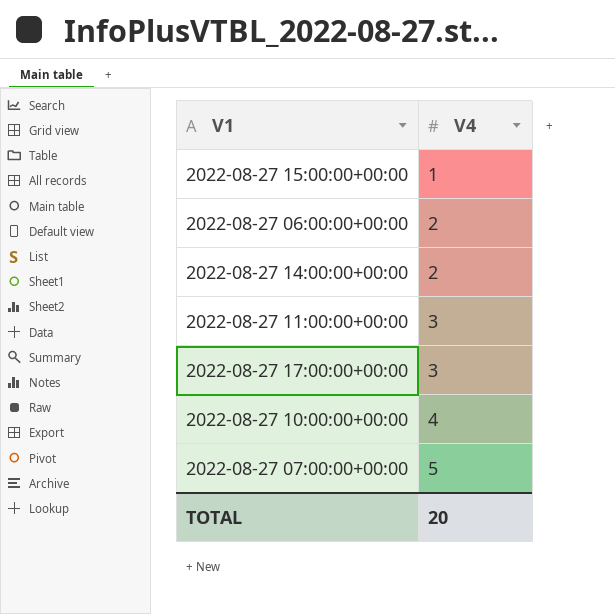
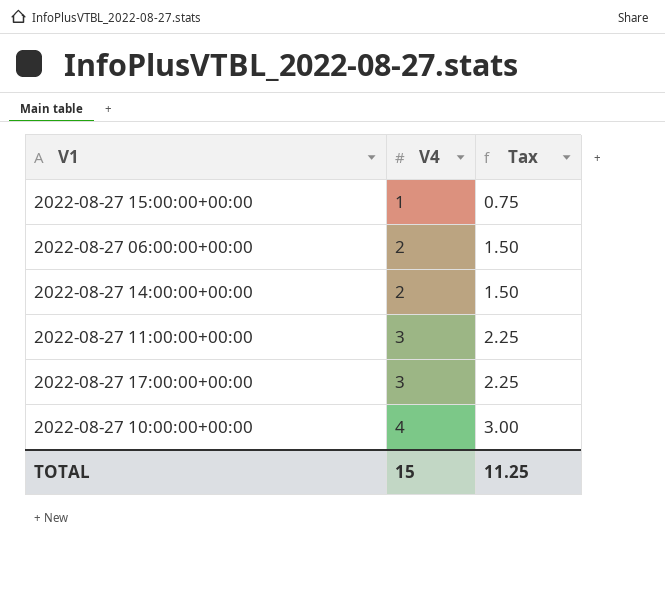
column Tax | formula: none -> [V4] * 0.75
row 2022-08-27 07:00:00+00:00: 5 -> none
TOTAL | V4: 20 -> 15

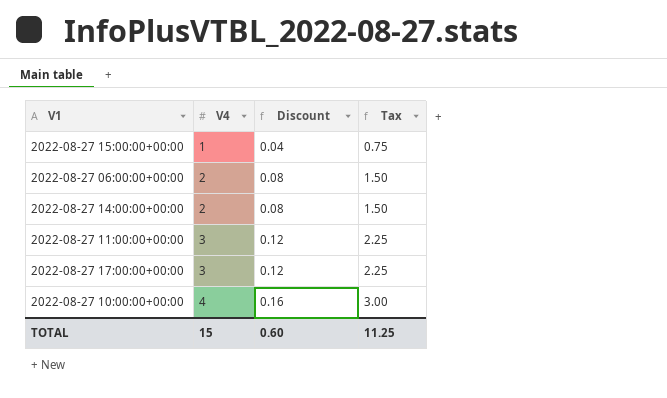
column Discount | formula: none -> [V4] * 0.04

